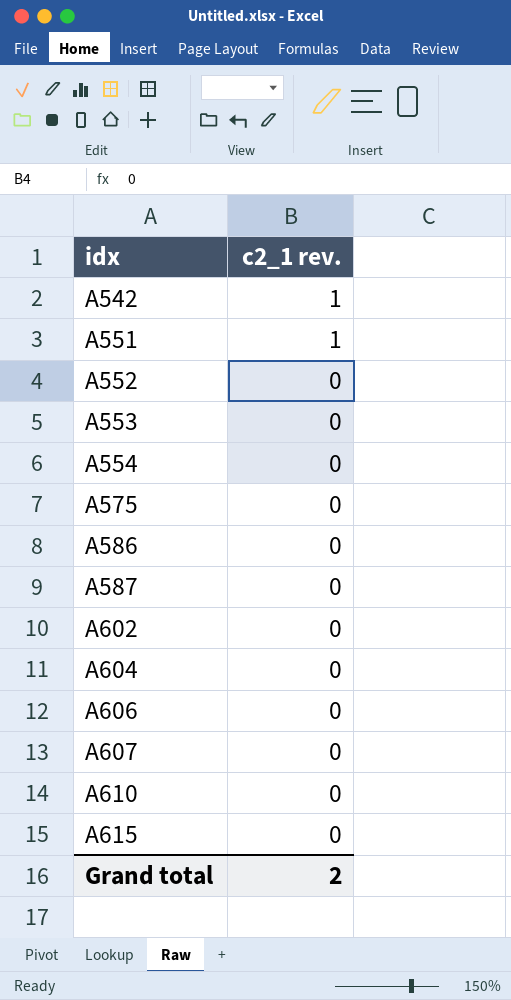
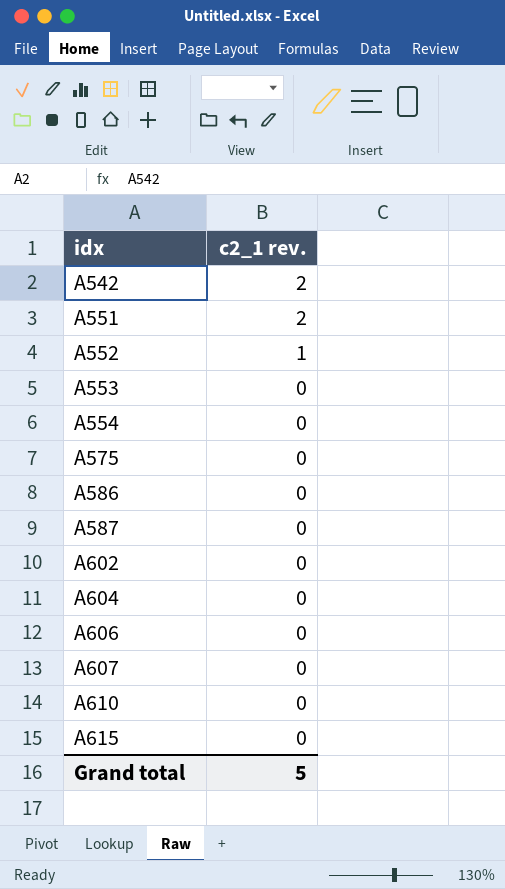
A542 | c2_1 rev.: 1 -> 2
A551 | c2_1 rev.: 1 -> 2
A552 | c2_1 rev.: 0 -> 1
Grand total | c2_1 rev.: 2 -> 5

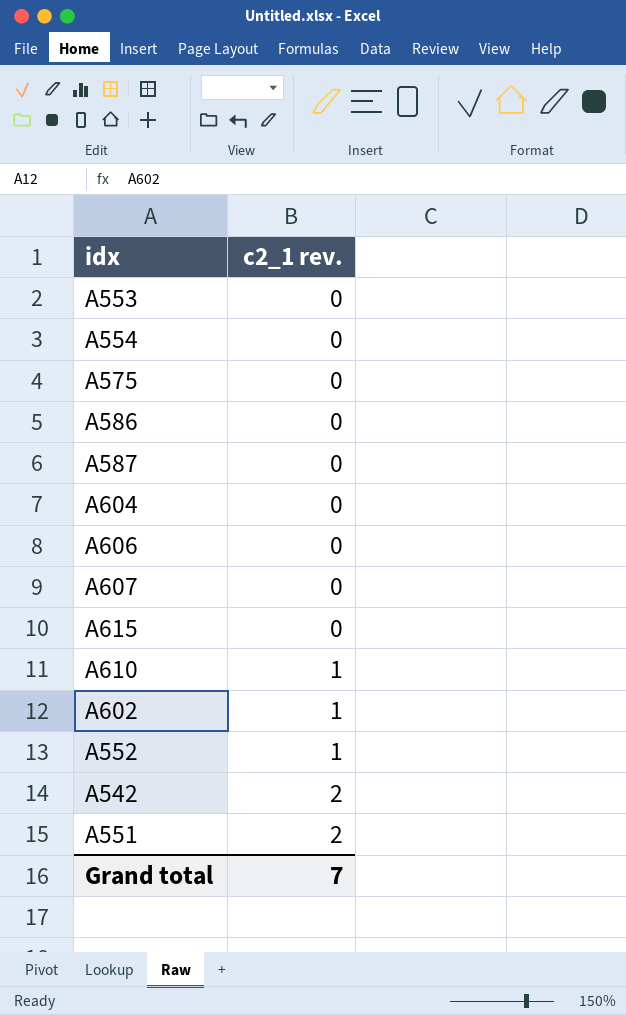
row order: idx ascending -> c2_1 rev. ascending
A610 | c2_1 rev.: 0 -> 1
A602 | c2_1 rev.: 0 -> 1
Grand total | c2_1 rev.: 5 -> 7

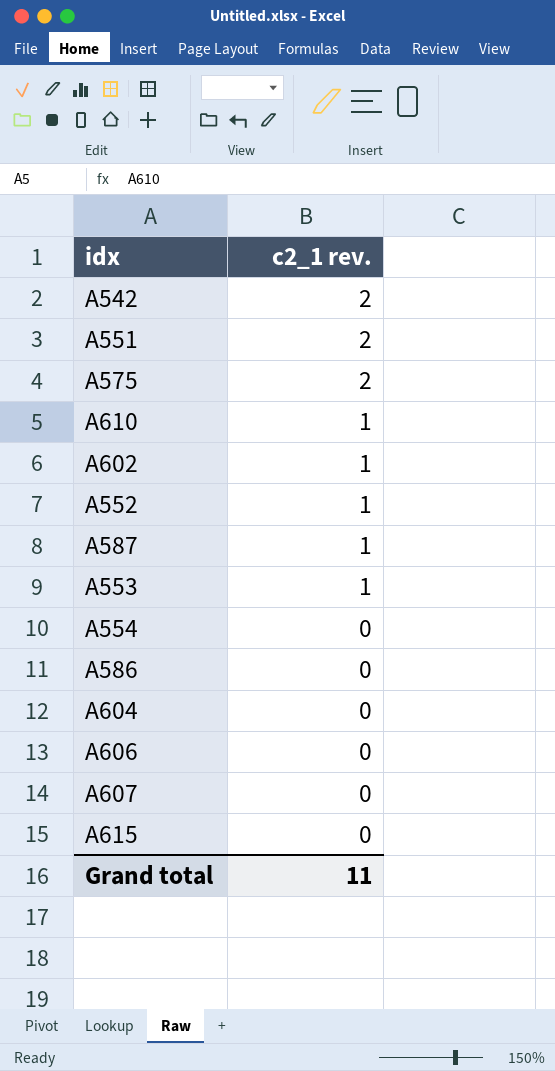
row order: c2_1 rev. ascending -> c2_1 rev. descending
A575 | c2_1 rev.: 0 -> 2
A587 | c2_1 rev.: 0 -> 1
A553 | c2_1 rev.: 0 -> 1
Grand total | c2_1 rev.: 7 -> 11

